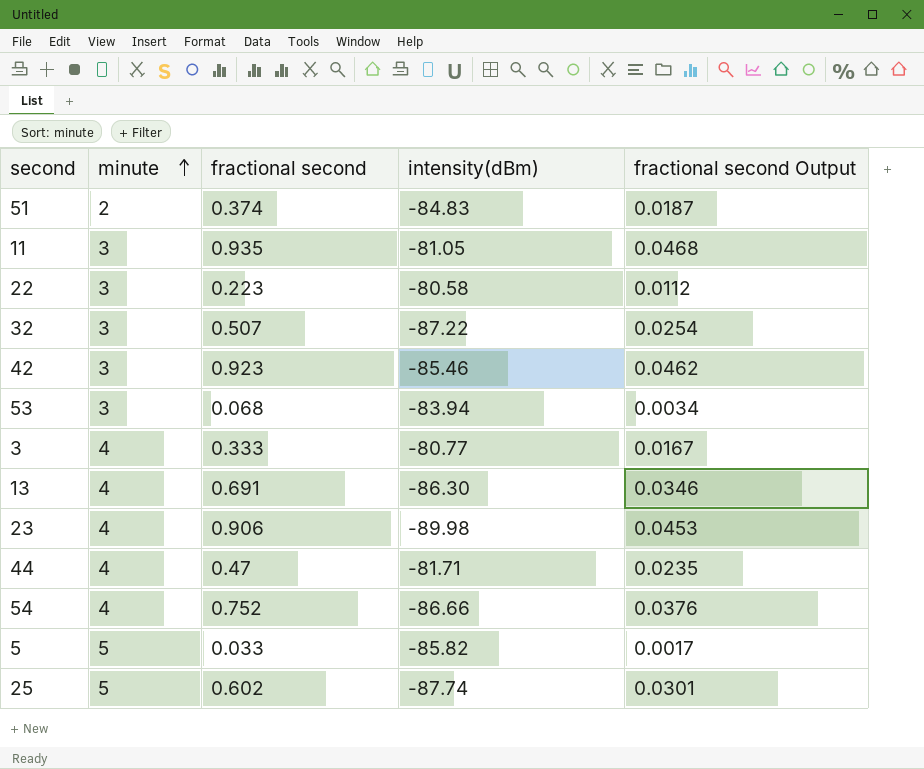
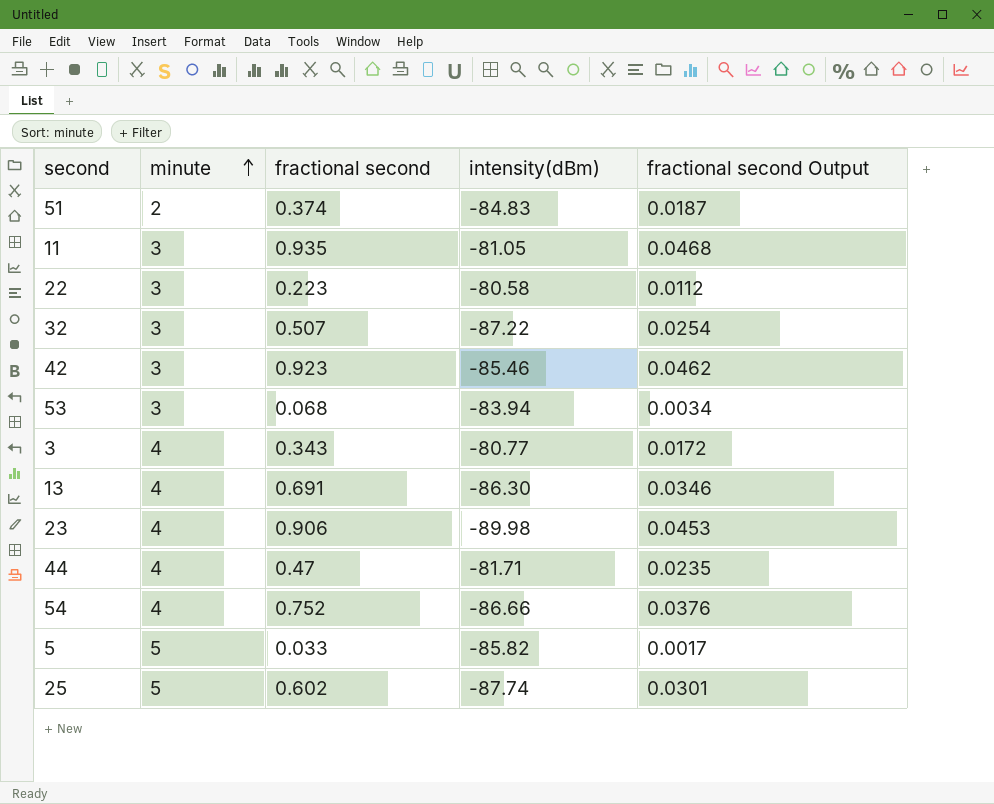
3 | fractional second: 0.333 -> 0.343
3 | fractional second Output: 0.0167 -> 0.0172

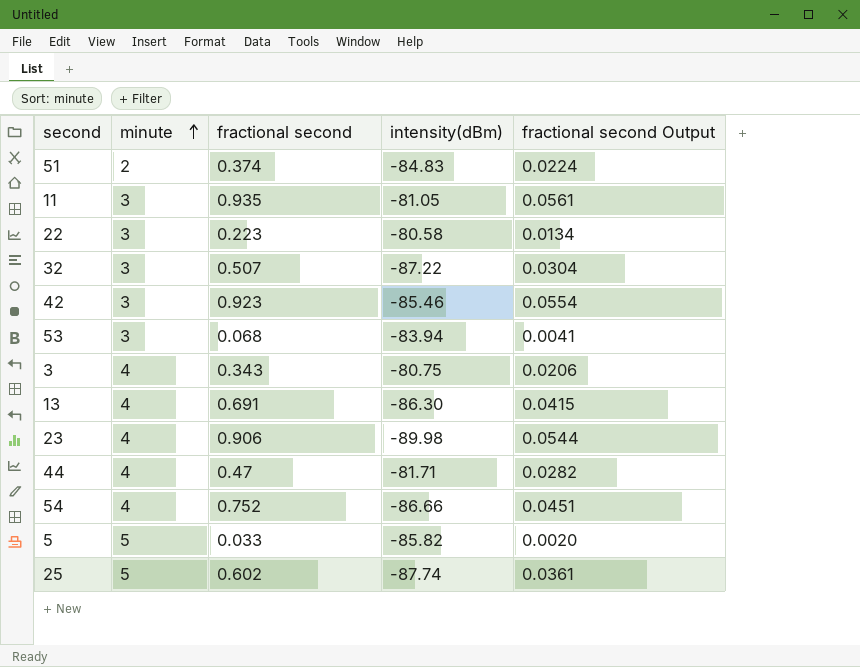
column fractional second Output | formula: [fractional second] * 0.05 -> [fractional second] * 0.06
3 | intensity(dBm): -80.77 -> -80.75

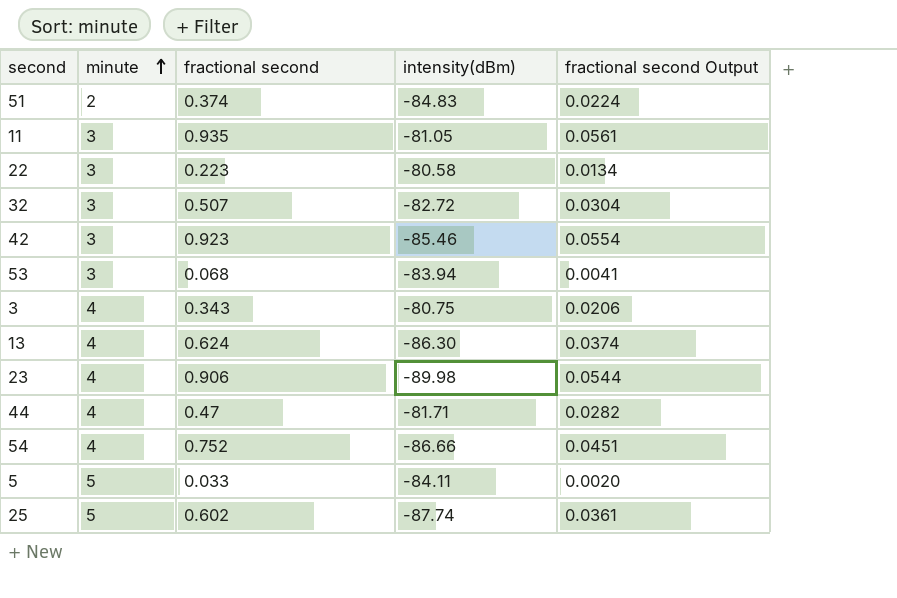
32 | intensity(dBm): -87.22 -> -82.72
13 | fractional second: 0.691 -> 0.624
13 | fractional second Output: 0.0415 -> 0.0374
5 | intensity(dBm): -85.82 -> -84.11

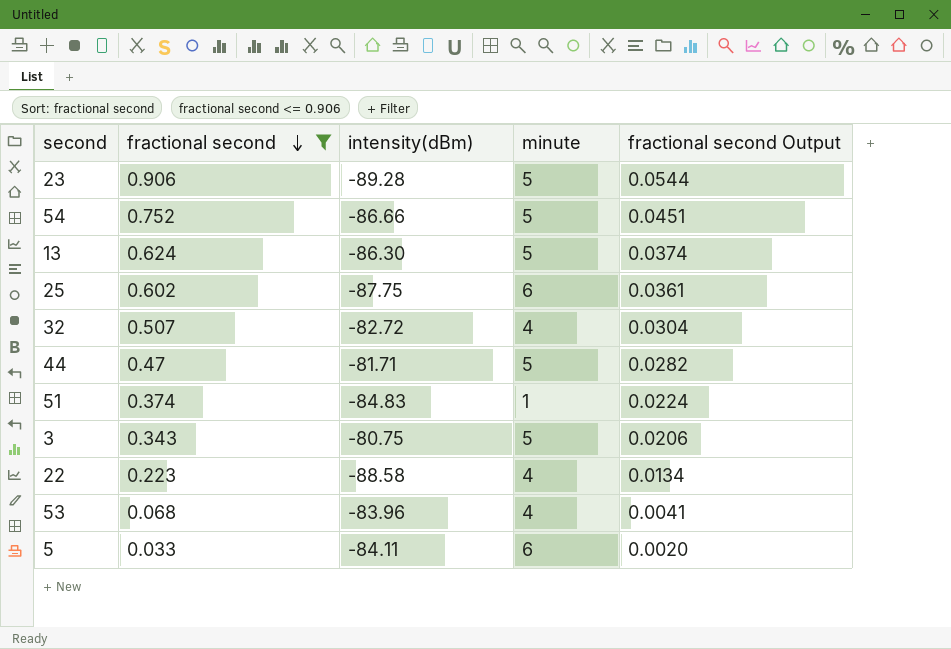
filter: none -> fractional second <= 0.906
row order: minute ascending -> fractional second descending
column minute | position: 2 -> 4
23 | intensity(dBm): -89.98 -> -89.28
23 | minute: 4 -> 5
54 | minute: 4 -> 5
13 | minute: 4 -> 5
25 | intensity(dBm): -87.74 -> -87.75
25 | minute: 5 -> 6
32 | minute: 3 -> 4
44 | minute: 4 -> 5
51 | minute: 2 -> 1
3 | minute: 4 -> 5
22 | intensity(dBm): -80.58 -> -88.58
22 | minute: 3 -> 4
53 | intensity(dBm): -83.94 -> -83.96
53 | minute: 3 -> 4
5 | minute: 5 -> 6

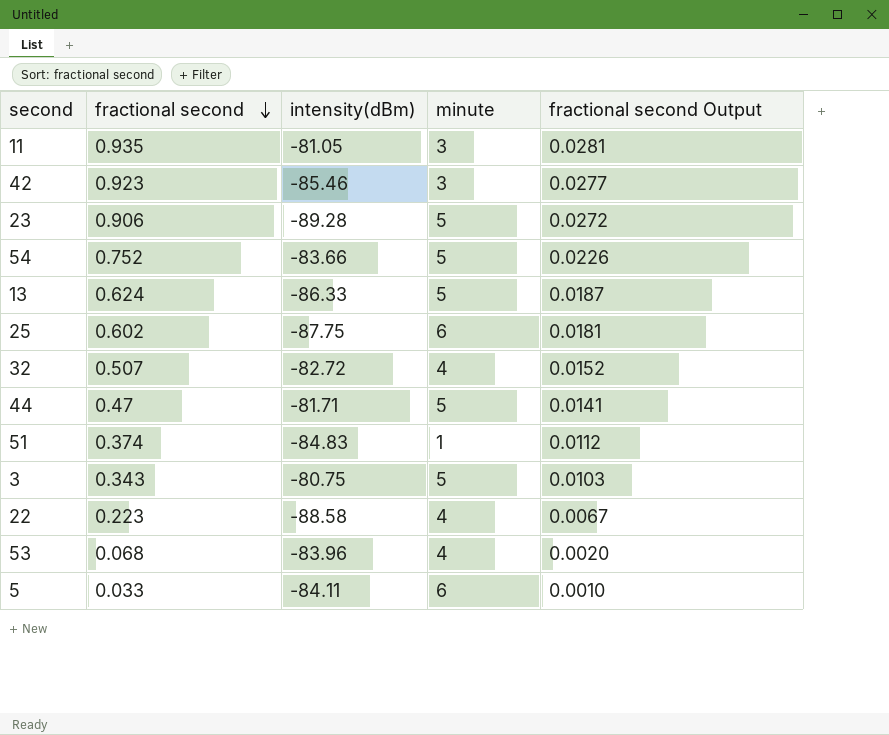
filter: fractional second <= 0.906 -> none
column fractional second Output | formula: [fractional second] * 0.06 -> [fractional second] * 0.03
54 | intensity(dBm): -86.66 -> -83.66
13 | intensity(dBm): -86.30 -> -86.33

